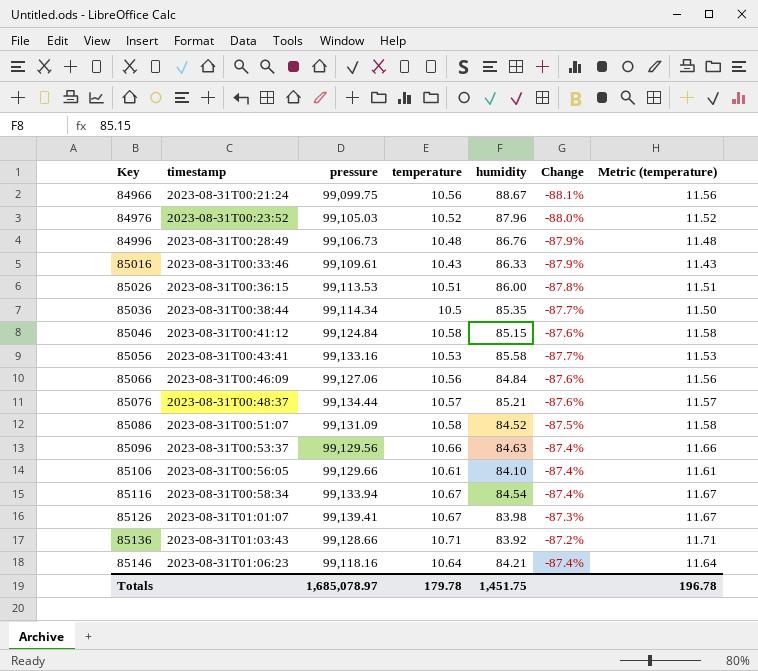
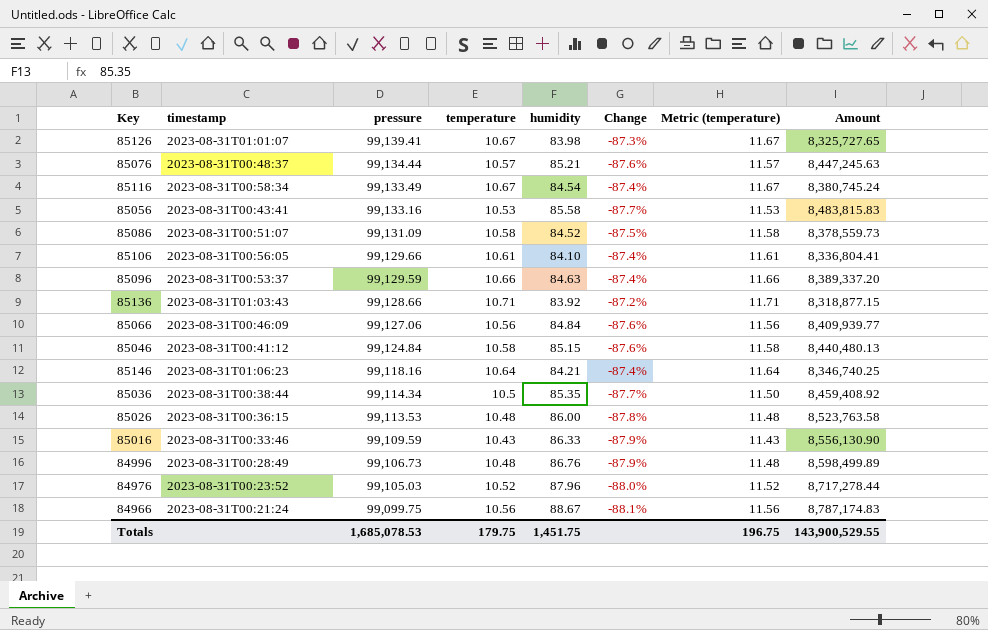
row order: Key ascending -> pressure descending
column Amount | formula: none -> [pressure] * [humidity]
85116 | pressure: 99,133.94 -> 99,133.49
85096 | pressure: 99,129.56 -> 99,129.59
85026 | temperature: 10.51 -> 10.48
85026 | Metric (temperature): 11.51 -> 11.48
85016 | pressure: 99,109.61 -> 99,109.59
Totals | pressure: 1,685,078.97 -> 1,685,078.53
Totals | temperature: 179.78 -> 179.75
Totals | Metric (temperature): 196.78 -> 196.75

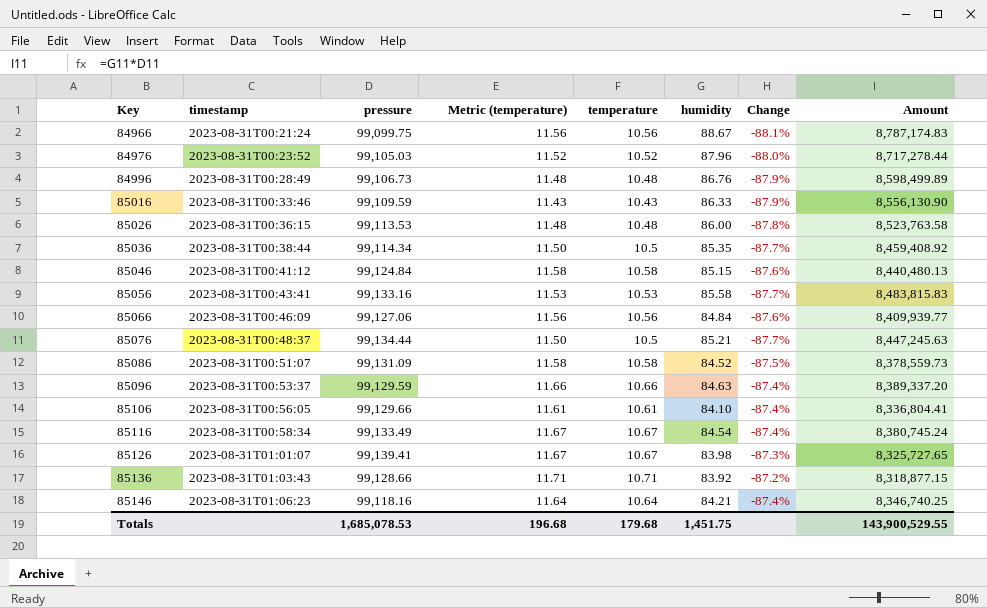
row order: pressure descending -> Key ascending
column Metric (temperature) | position: 7 -> 4
85076 | Metric (temperature): 11.57 -> 11.50
85076 | temperature: 10.57 -> 10.5
85076 | Change: -87.6% -> -87.7%
Totals | Metric (temperature): 196.75 -> 196.68
Totals | temperature: 179.75 -> 179.68

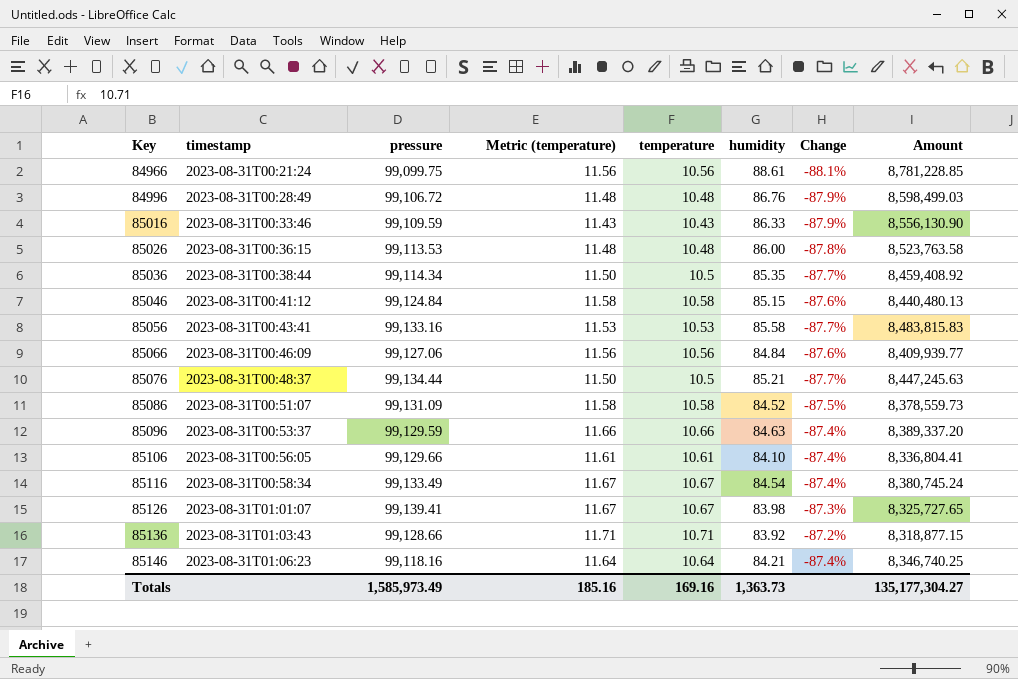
row 84976: 2023-08-31T00:23:52 | 99,105.03 | 11.52 | 10.52 | 87.96 | -88.0% | 8,717,278.44 -> none
84966 | humidity: 88.67 -> 88.61
84966 | Amount: 8,787,174.83 -> 8,781,228.85
84996 | pressure: 99,106.73 -> 99,106.72
84996 | Amount: 8,598,499.89 -> 8,598,499.03
Totals | pressure: 1,685,078.53 -> 1,585,973.49
Totals | Metric (temperature): 196.68 -> 185.16
Totals | temperature: 179.68 -> 169.16
Totals | humidity: 1,451.75 -> 1,363.73
Totals | Amount: 143,900,529.55 -> 135,177,304.27

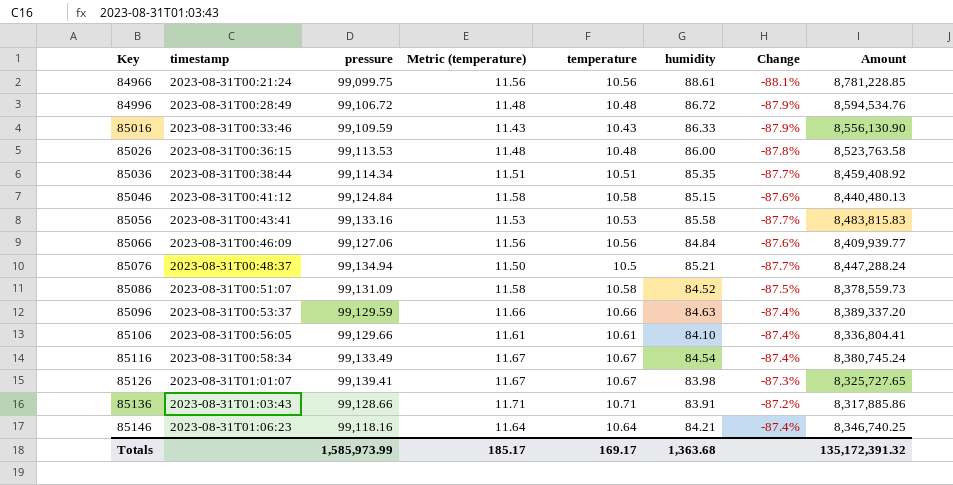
84996 | humidity: 86.76 -> 86.72
84996 | Amount: 8,598,499.03 -> 8,594,534.76
85036 | Metric (temperature): 11.50 -> 11.51
85036 | temperature: 10.5 -> 10.51
85076 | pressure: 99,134.44 -> 99,134.94
85076 | Amount: 8,447,245.63 -> 8,447,288.24
85136 | humidity: 83.92 -> 83.91
85136 | Amount: 8,318,877.15 -> 8,317,885.86
Totals | pressure: 1,585,973.49 -> 1,585,973.99
Totals | Metric (temperature): 185.16 -> 185.17
Totals | temperature: 169.16 -> 169.17
Totals | humidity: 1,363.73 -> 1,363.68
Totals | Amount: 135,177,304.27 -> 135,172,391.32

